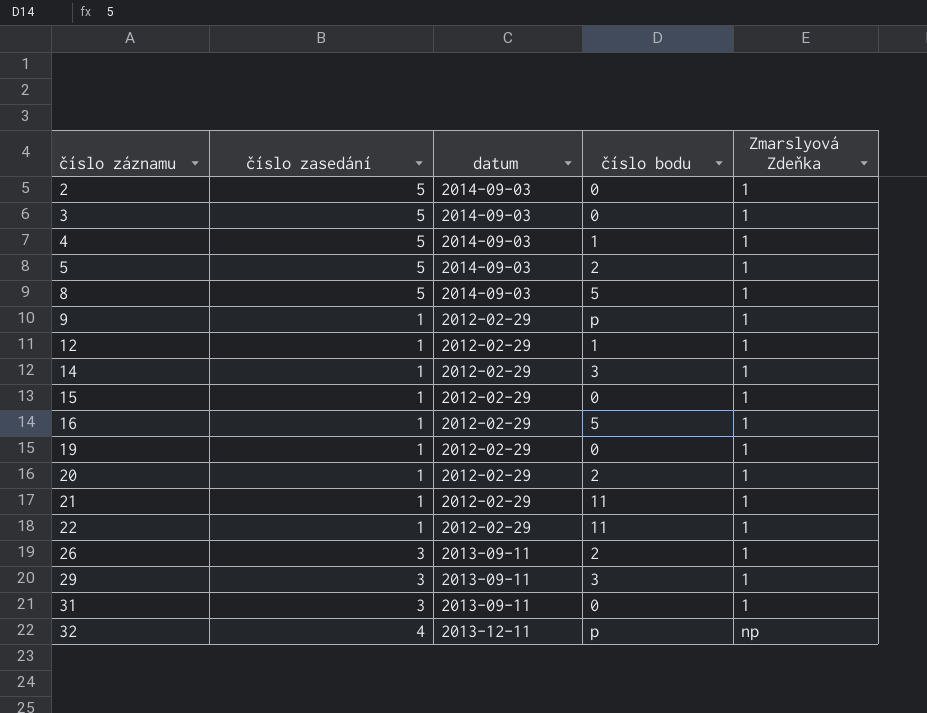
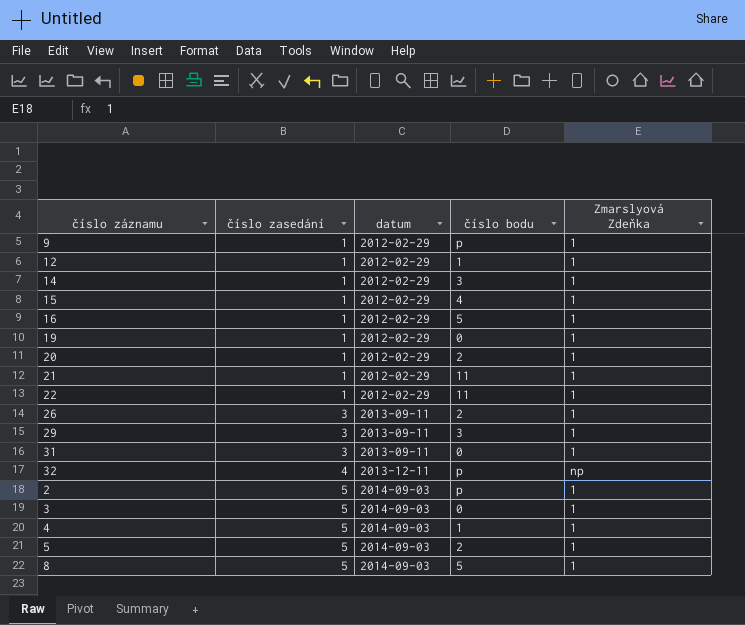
row order: číslo záznamu ascending -> číslo zasedání ascending
15 | číslo bodu: 0 -> 4
2 | číslo bodu: 0 -> p

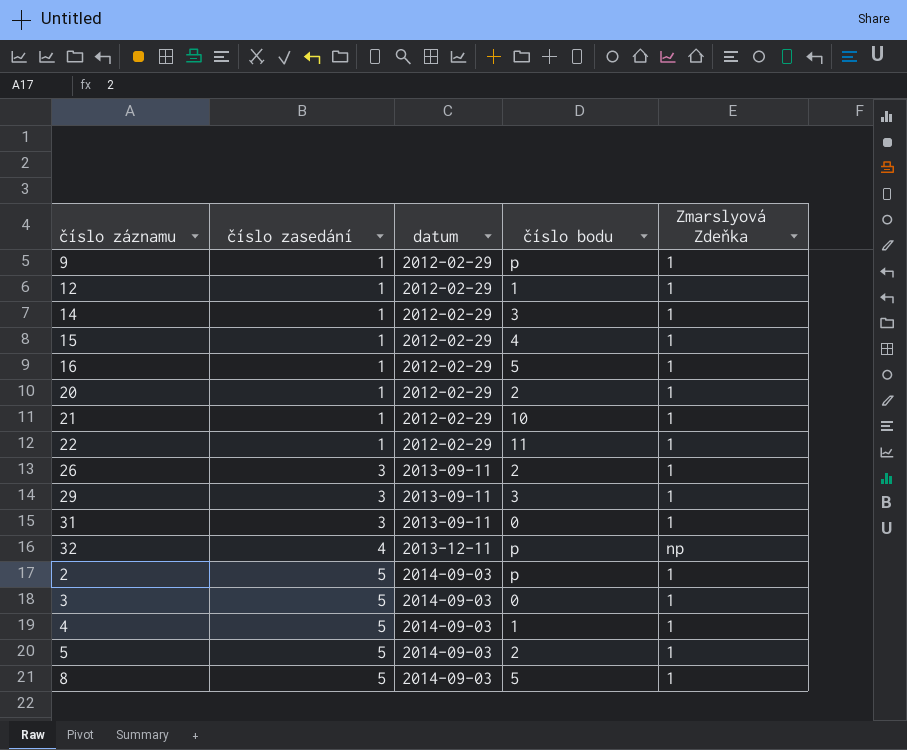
row 19: 1 | 2012-02-29 | 0 | 1 -> none
21 | číslo bodu: 11 -> 10

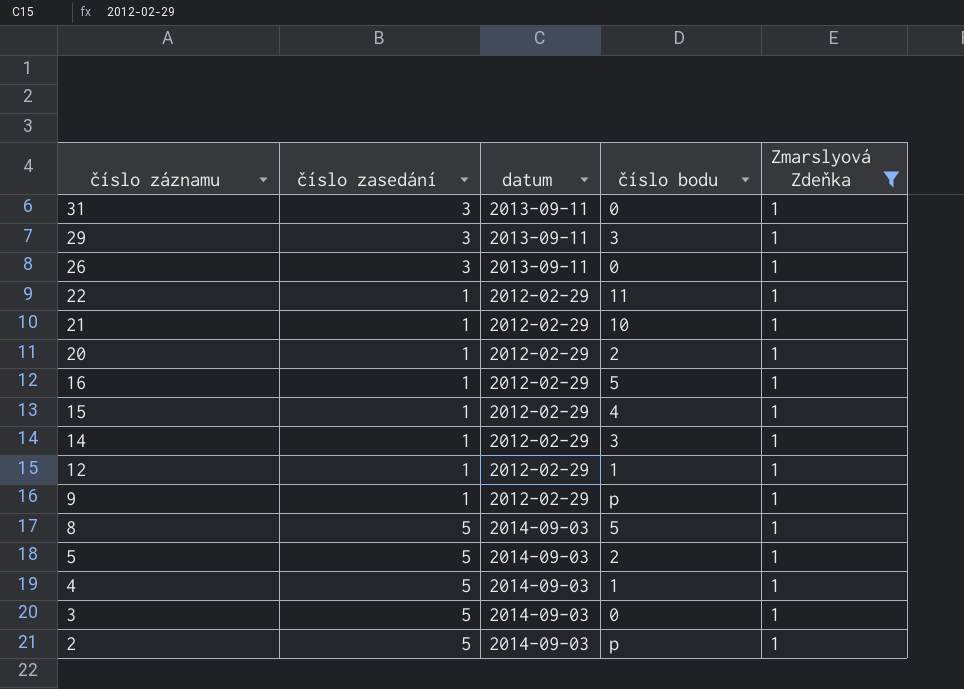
filter: none -> Zmarslyová Zdeňka = 1
row order: číslo zasedání ascending -> číslo záznamu descending
26 | číslo bodu: 2 -> 0

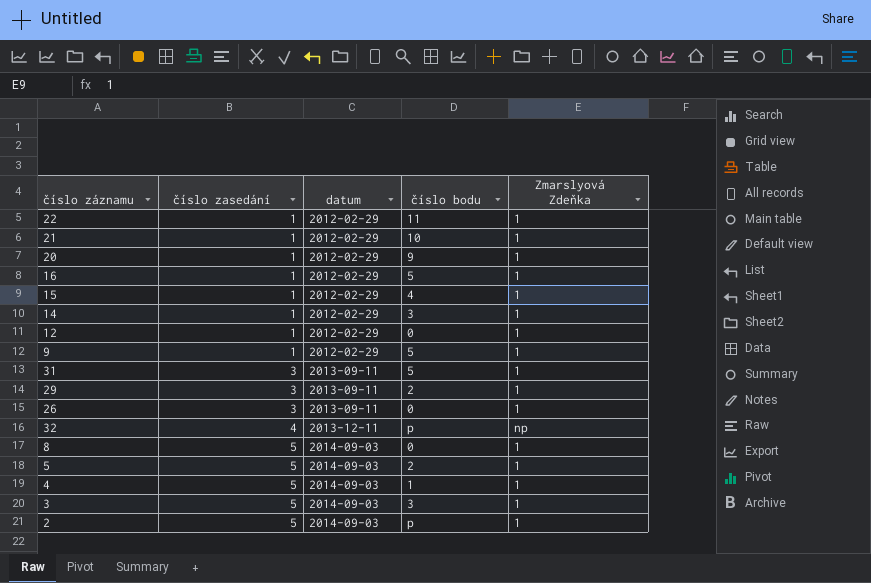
filter: Zmarslyová Zdeňka = 1 -> none
row order: číslo záznamu descending -> číslo zasedání ascending
20 | číslo bodu: 2 -> 9
12 | číslo bodu: 1 -> 0
9 | číslo bodu: p -> 5
31 | číslo bodu: 0 -> 5
29 | číslo bodu: 3 -> 2
8 | číslo bodu: 5 -> 0
3 | číslo bodu: 0 -> 3

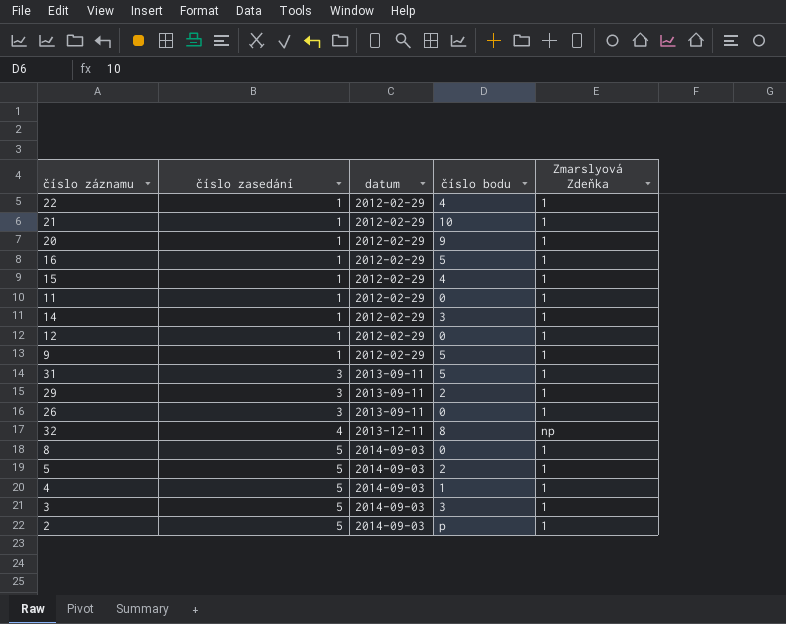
22 | číslo bodu: 11 -> 4
row 11: none -> 1 | 2012-02-29 | 0 | 1
32 | číslo bodu: p -> 8

